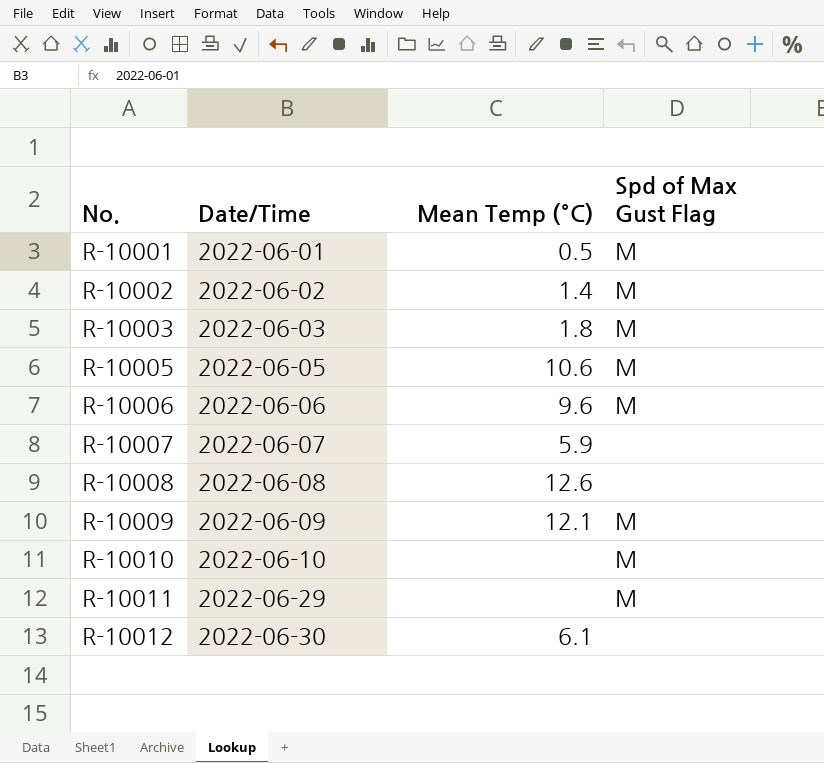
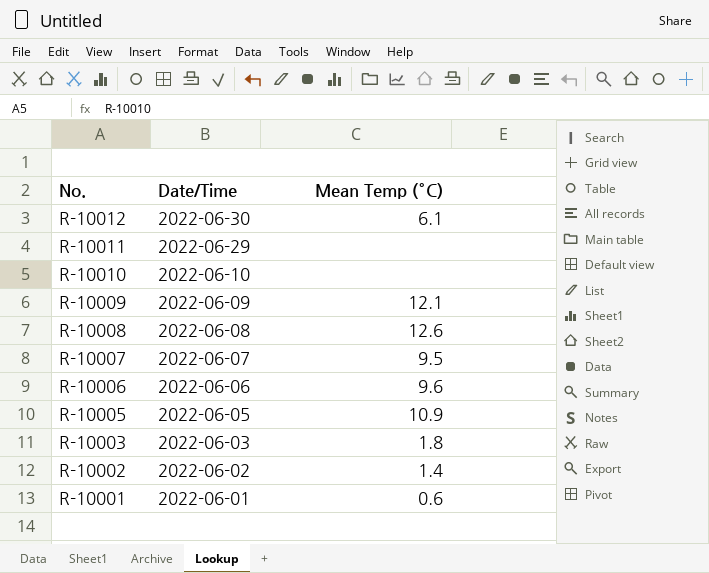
row order: No. ascending -> No. descending
column Spd of Max Gust Flag | position: 4 -> none
R-10007 | Mean Temp (°C): 5.9 -> 9.5
R-10005 | Mean Temp (°C): 10.6 -> 10.9
R-10001 | Mean Temp (°C): 0.5 -> 0.6

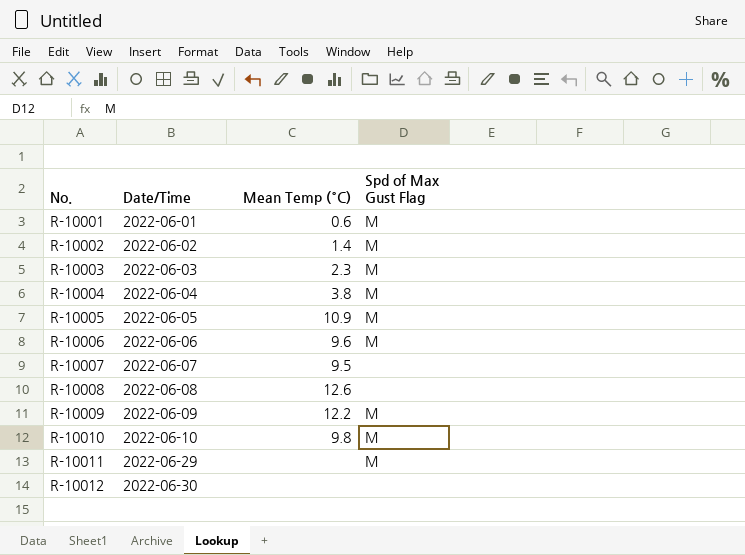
row order: No. descending -> No. ascending
column Spd of Max Gust Flag | position: none -> 4
R-10003 | Mean Temp (°C): 1.8 -> 2.3
row R-10004: none -> 2022-06-04 | 3.8 | M
R-10009 | Mean Temp (°C): 12.1 -> 12.2
R-10010 | Mean Temp (°C): none -> 9.8
R-10012 | Mean Temp (°C): 6.1 -> none

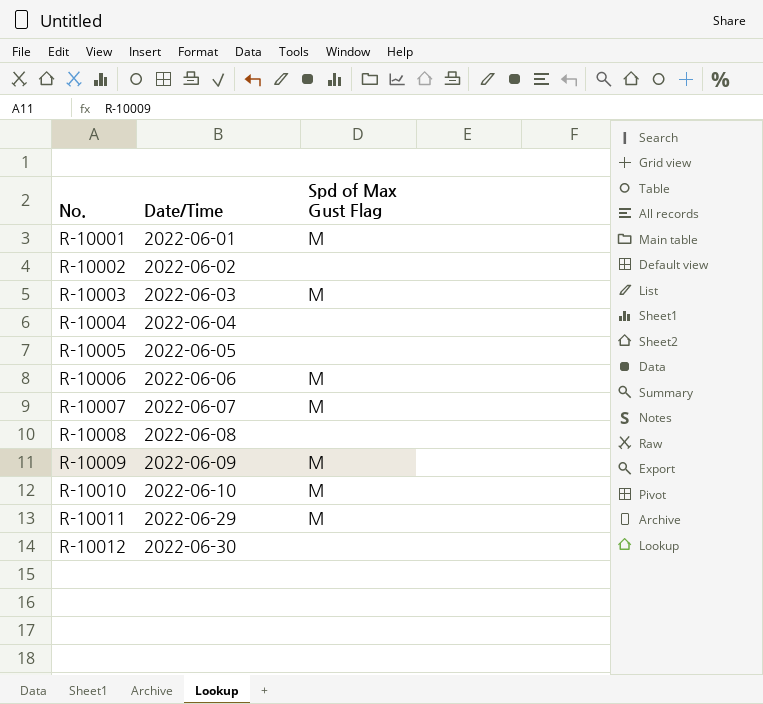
column Mean Temp (°C) | position: 3 -> none
R-10002 | Spd of Max Gust Flag: M -> none
R-10004 | Spd of Max Gust Flag: M -> none
R-10005 | Spd of Max Gust Flag: M -> none
R-10007 | Spd of Max Gust Flag: none -> M

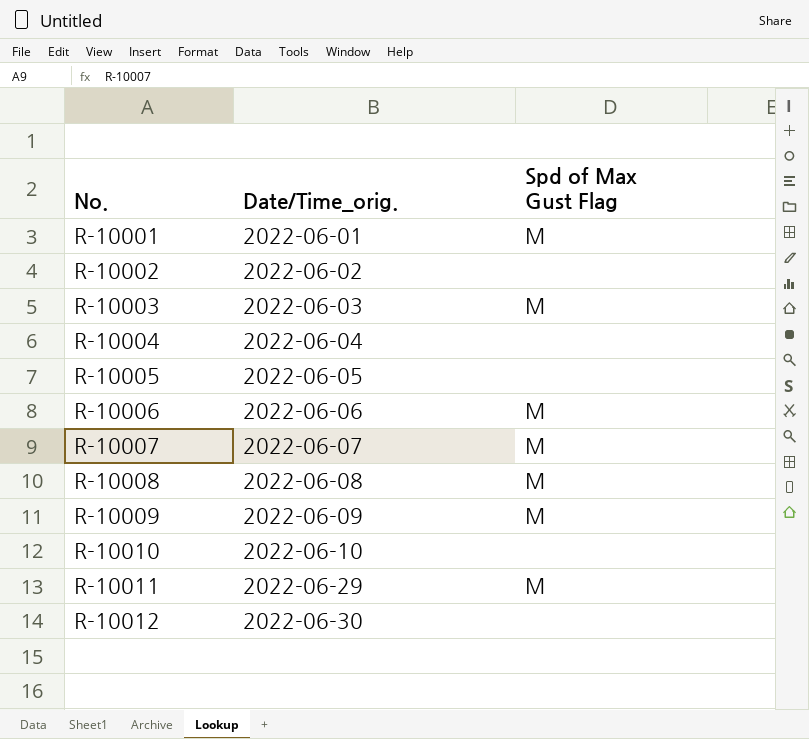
column name: Date/Time -> Date/Time_orig.
R-10008 | Spd of Max Gust Flag: none -> M
R-10010 | Spd of Max Gust Flag: M -> none

